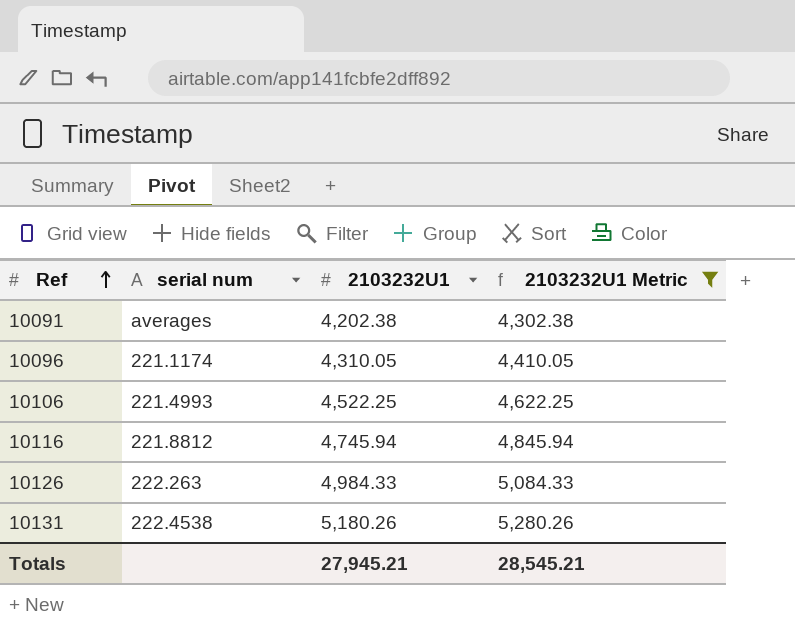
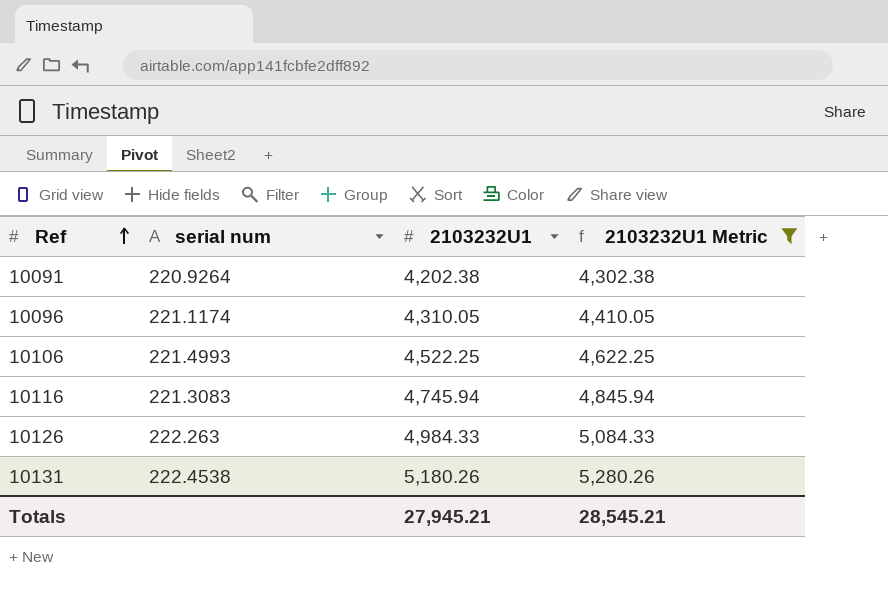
10091 | serial num: averages -> 220.9264
10116 | serial num: 221.8812 -> 221.3083

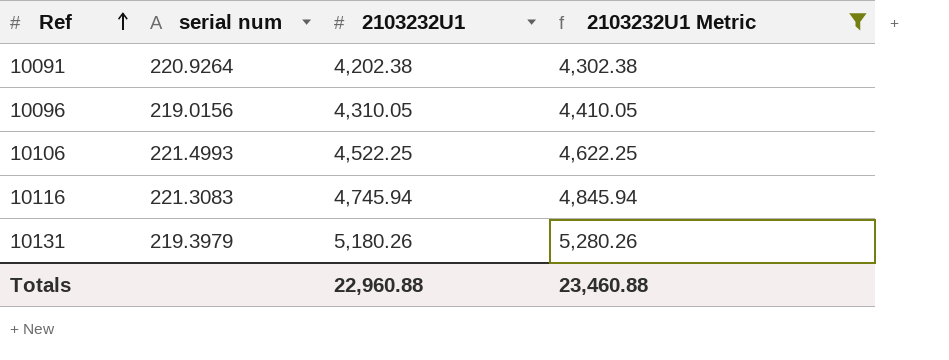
row 10126: 222.263 | 4,984.33 | 5,084.33 -> none
10096 | serial num: 221.1174 -> 219.0156
10131 | serial num: 222.4538 -> 219.3979
Totals | 2103232U1: 27,945.21 -> 22,960.88
Totals | 2103232U1 Metric: 28,545.21 -> 23,460.88

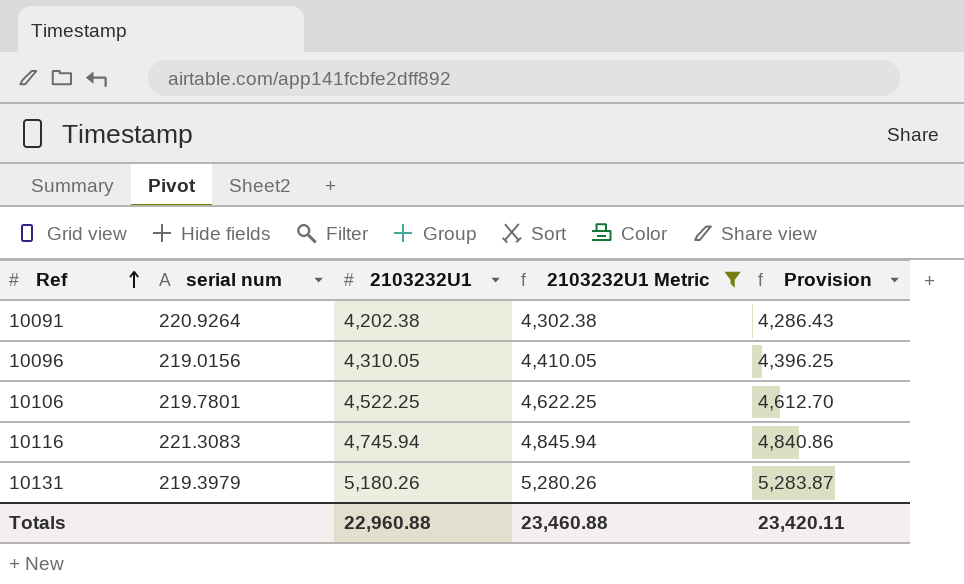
column Provision | formula: none -> [2103232U1] * 1.02
10106 | serial num: 221.4993 -> 219.7801

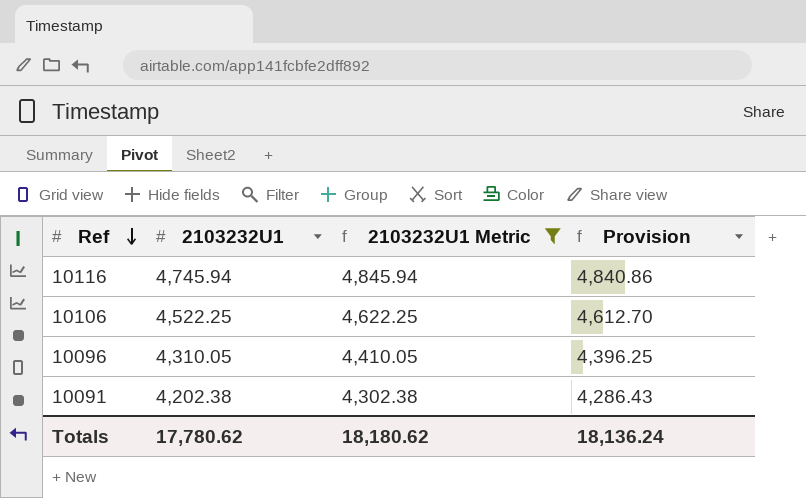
row order: Ref ascending -> Ref descending
column serial num | position: 2 -> none
row 10131: 219.3979 | 5,180.26 | 5,280.26 | 5,283.87 -> none
Totals | 2103232U1: 22,960.88 -> 17,780.62
Totals | 2103232U1 Metric: 23,460.88 -> 18,180.62
Totals | Provision: 23,420.11 -> 18,136.24

